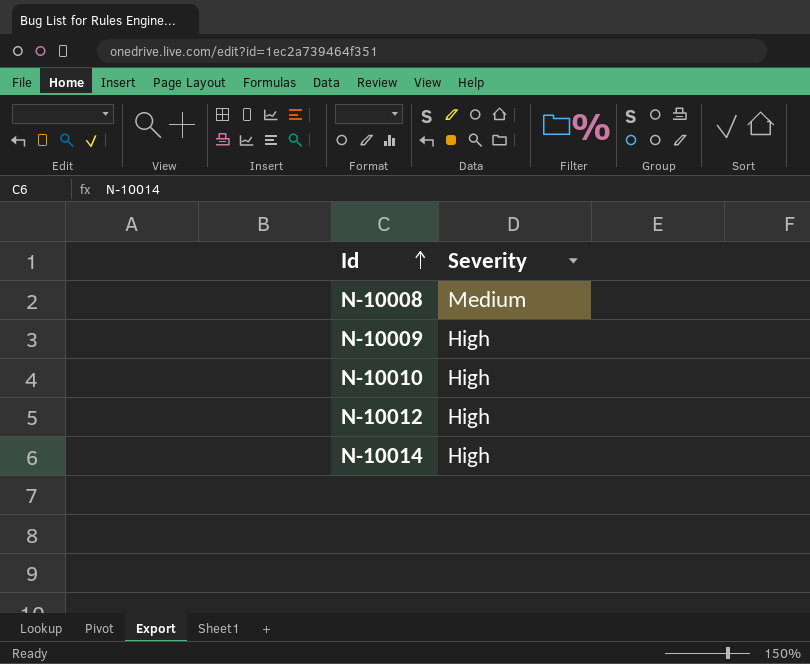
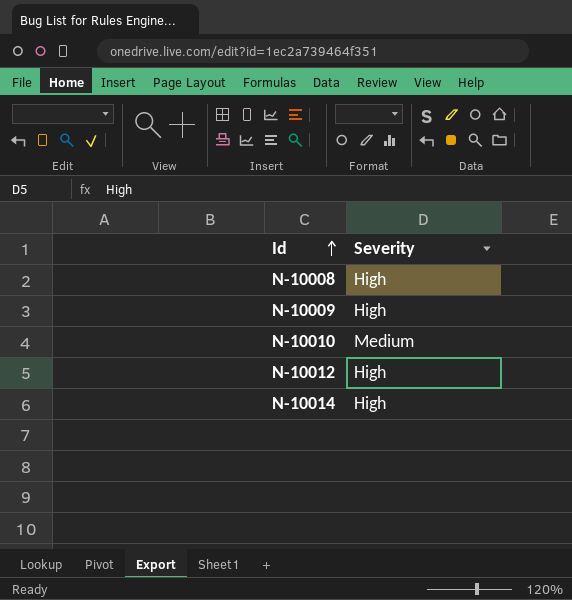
N-10008 | Severity: Medium -> High
N-10010 | Severity: High -> Medium

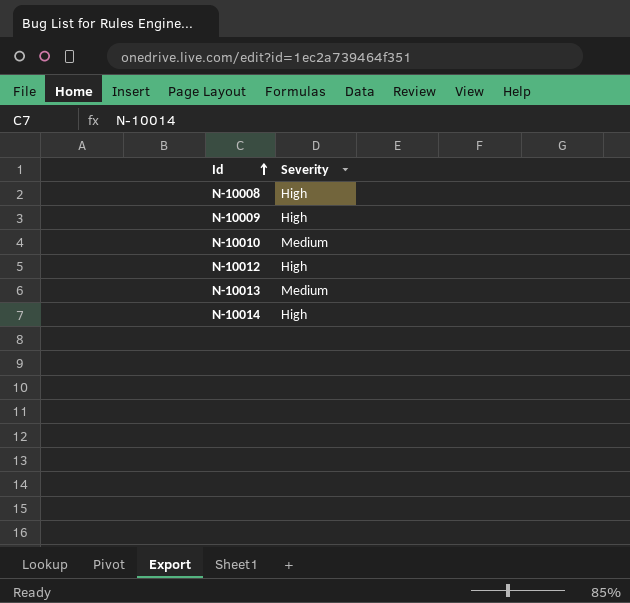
row N-10013: none -> Medium

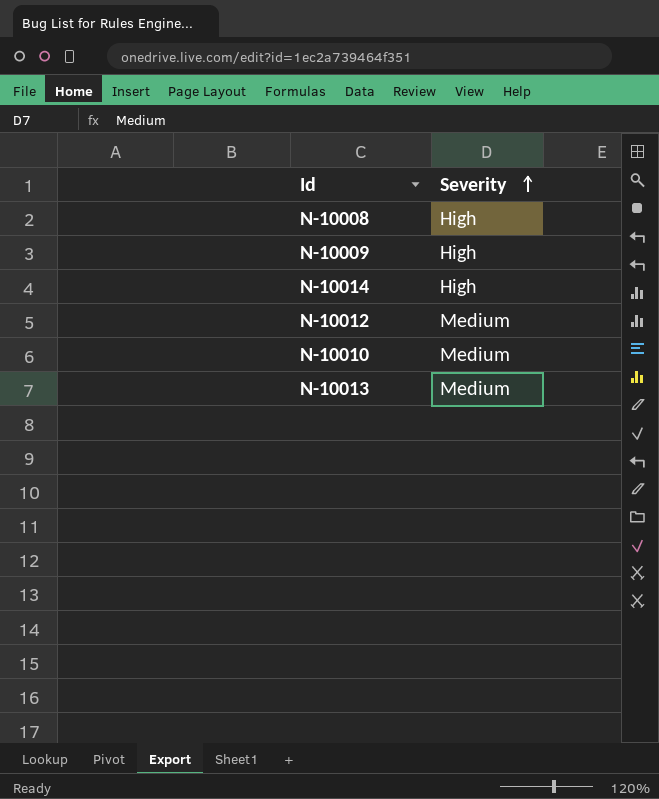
row order: Id ascending -> Severity ascending
N-10012 | Severity: High -> Medium

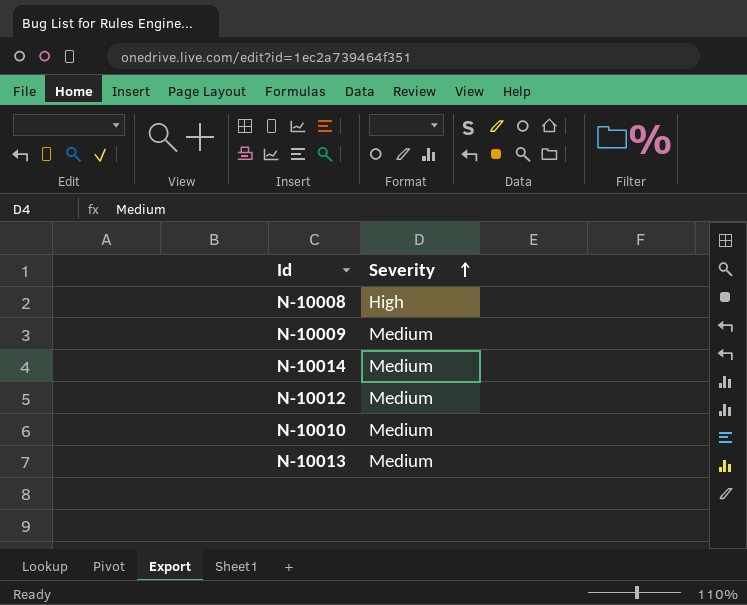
N-10009 | Severity: High -> Medium
N-10014 | Severity: High -> Medium

